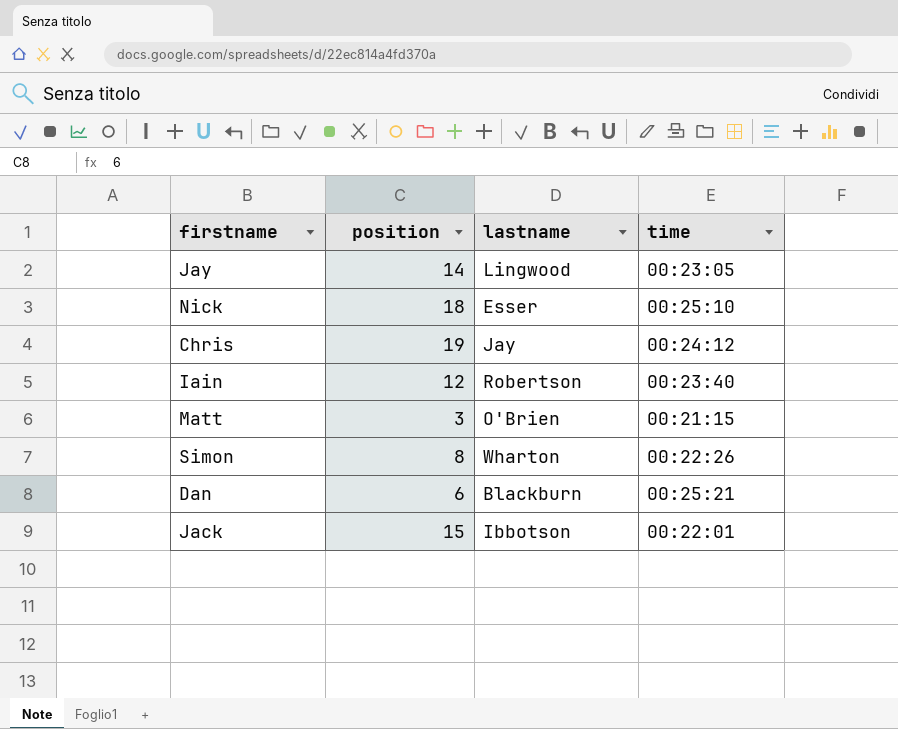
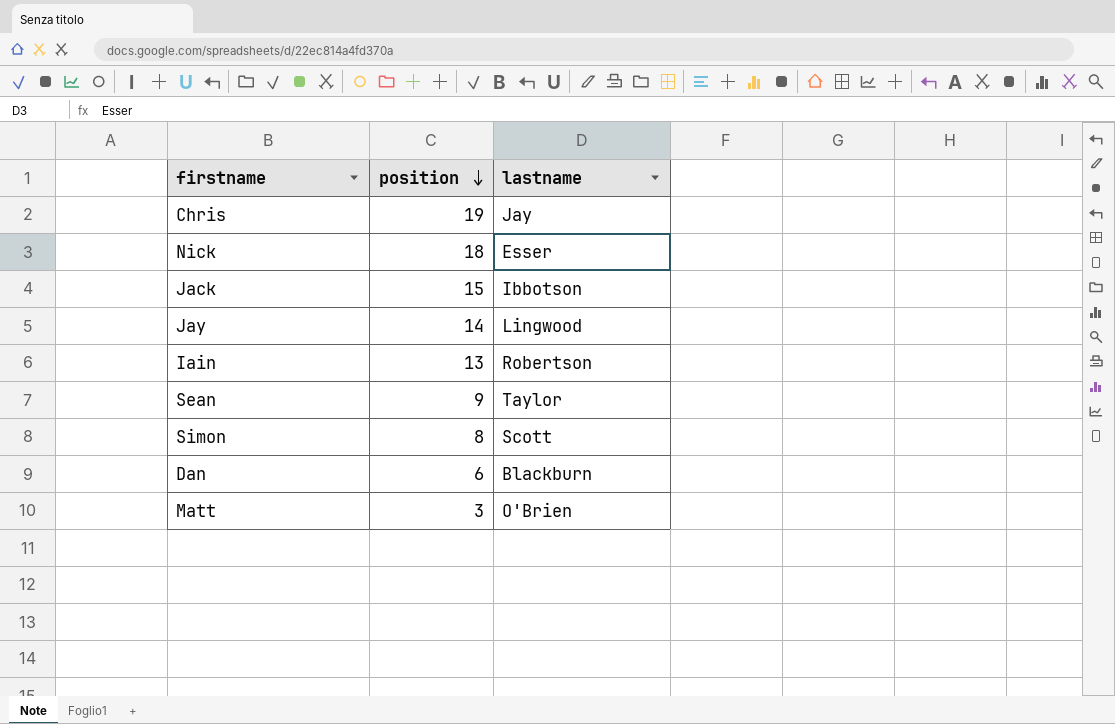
row order: none -> position descending
column time | position: 4 -> none
Iain | position: 12 -> 13
row Sean: none -> 9 | Taylor
Simon | lastname: Wharton -> Scott

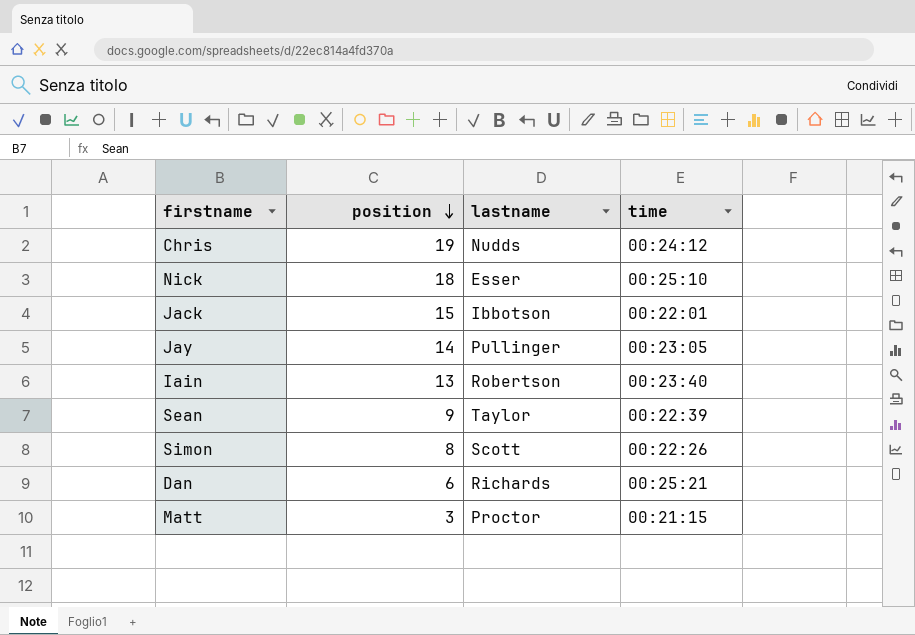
column time | position: none -> 4
Chris | lastname: Jay -> Nudds
Jay | lastname: Lingwood -> Pullinger
Dan | lastname: Blackburn -> Richards
Matt | lastname: O'Brien -> Proctor

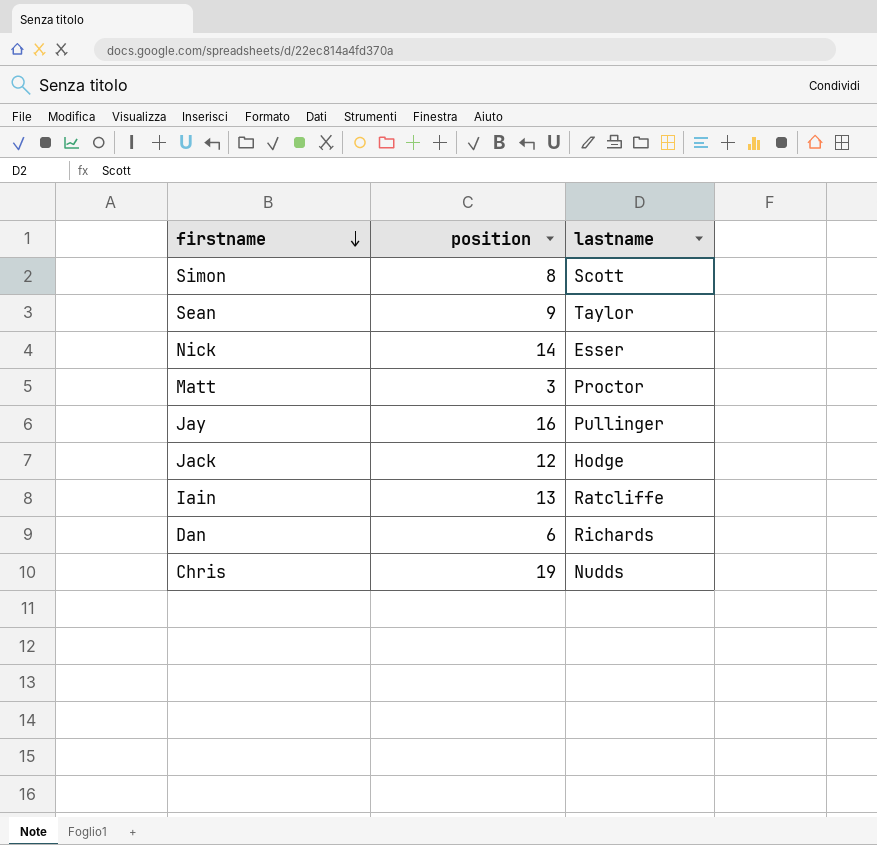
row order: position descending -> firstname descending
column time | position: 4 -> none
Nick | position: 18 -> 14
Jay | position: 14 -> 16
Jack | position: 15 -> 12
Jack | lastname: Ibbotson -> Hodge
Iain | lastname: Robertson -> Ratcliffe

